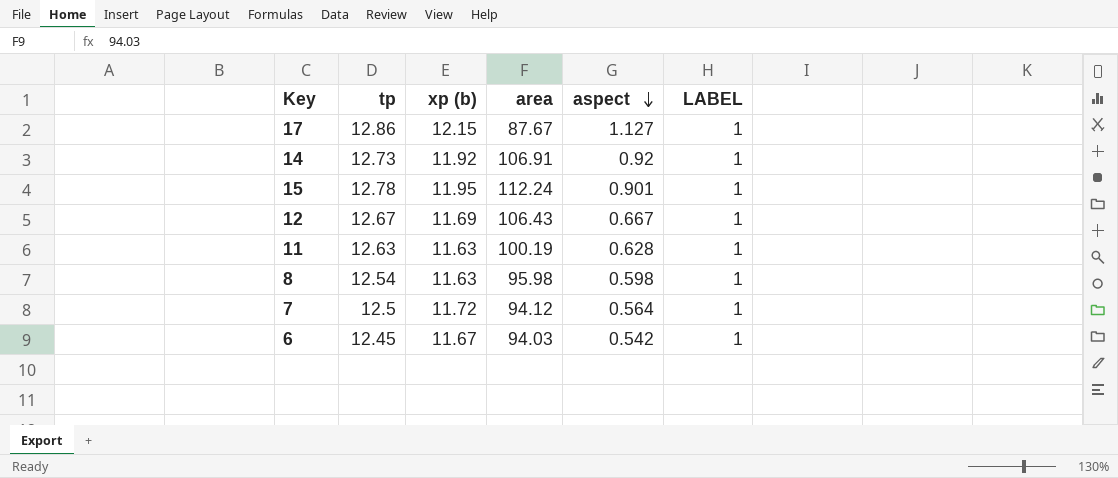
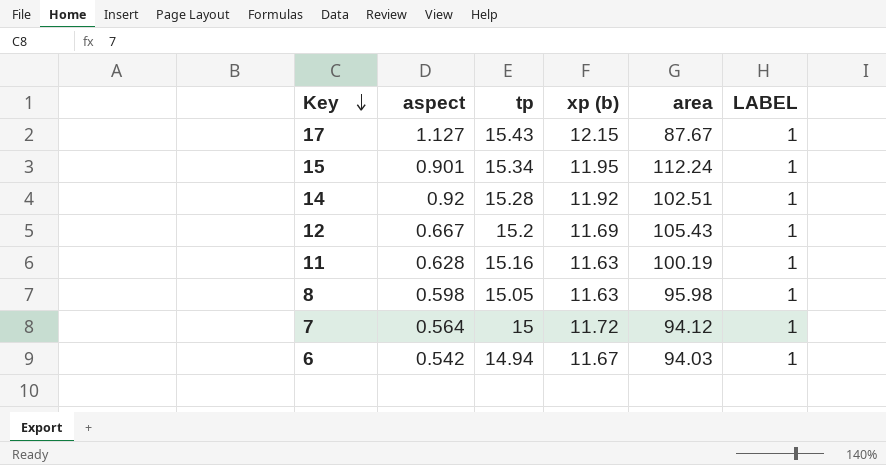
row order: aspect descending -> Key descending
column aspect | position: 5 -> 2
17 | tp: 12.86 -> 15.43
15 | tp: 12.78 -> 15.34
14 | tp: 12.73 -> 15.28
14 | area: 106.91 -> 102.51
12 | tp: 12.67 -> 15.2
12 | area: 106.43 -> 105.43
11 | tp: 12.63 -> 15.16
8 | tp: 12.54 -> 15.05
7 | tp: 12.5 -> 15
6 | tp: 12.45 -> 14.94

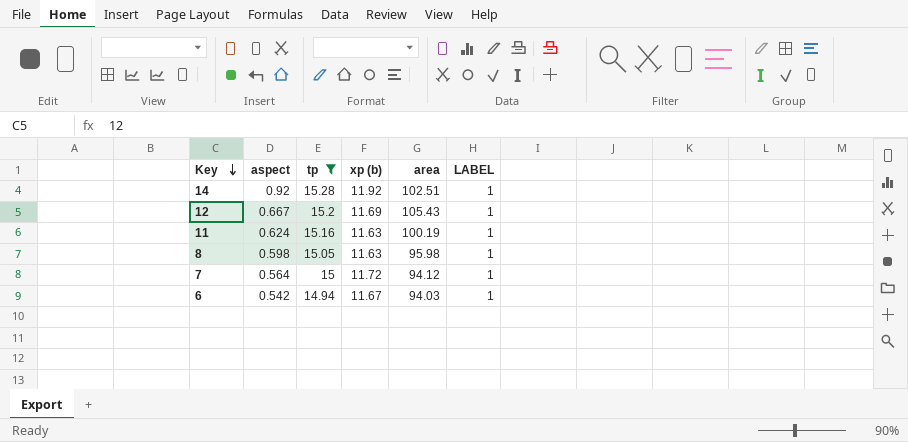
filter: none -> tp <= 15.28
11 | aspect: 0.628 -> 0.624

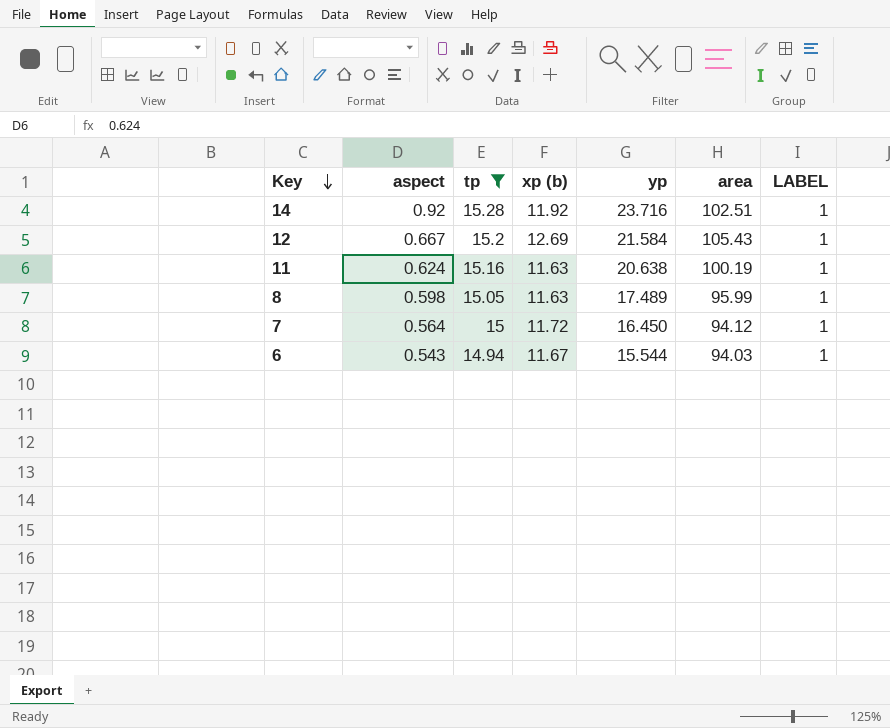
column yp | position: none -> 5
12 | xp (b): 11.69 -> 12.69
8 | area: 95.98 -> 95.99
6 | aspect: 0.542 -> 0.543

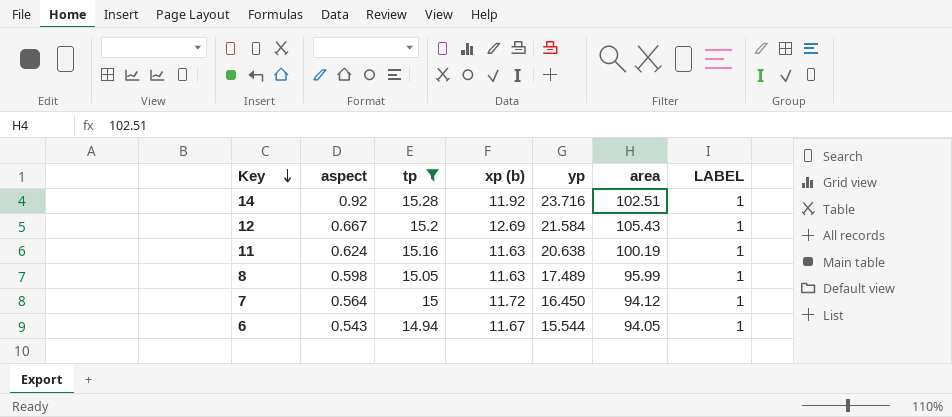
6 | area: 94.03 -> 94.05

